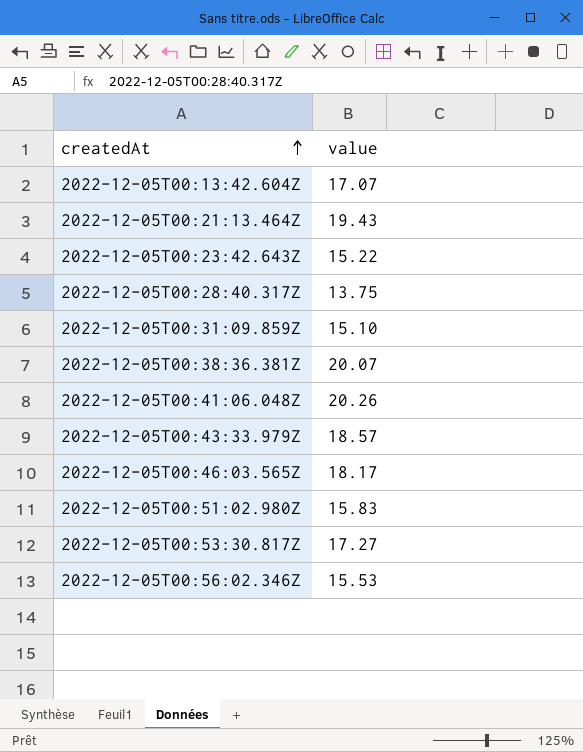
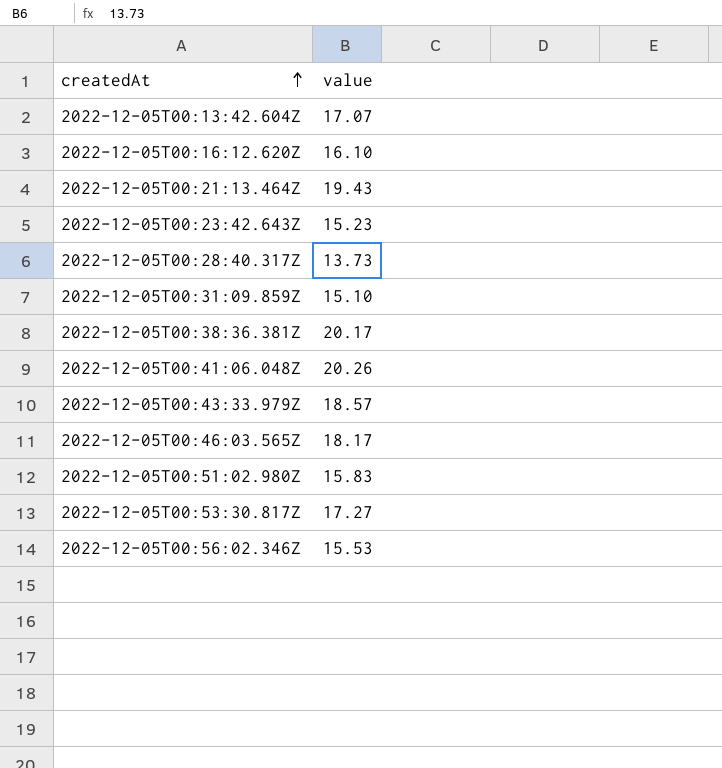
row 2022-12-05T00:16:12.620Z: none -> 16.10
2022-12-05T00:23:42.643Z | value: 15.22 -> 15.23
2022-12-05T00:28:40.317Z | value: 13.75 -> 13.73
2022-12-05T00:38:36.381Z | value: 20.07 -> 20.17

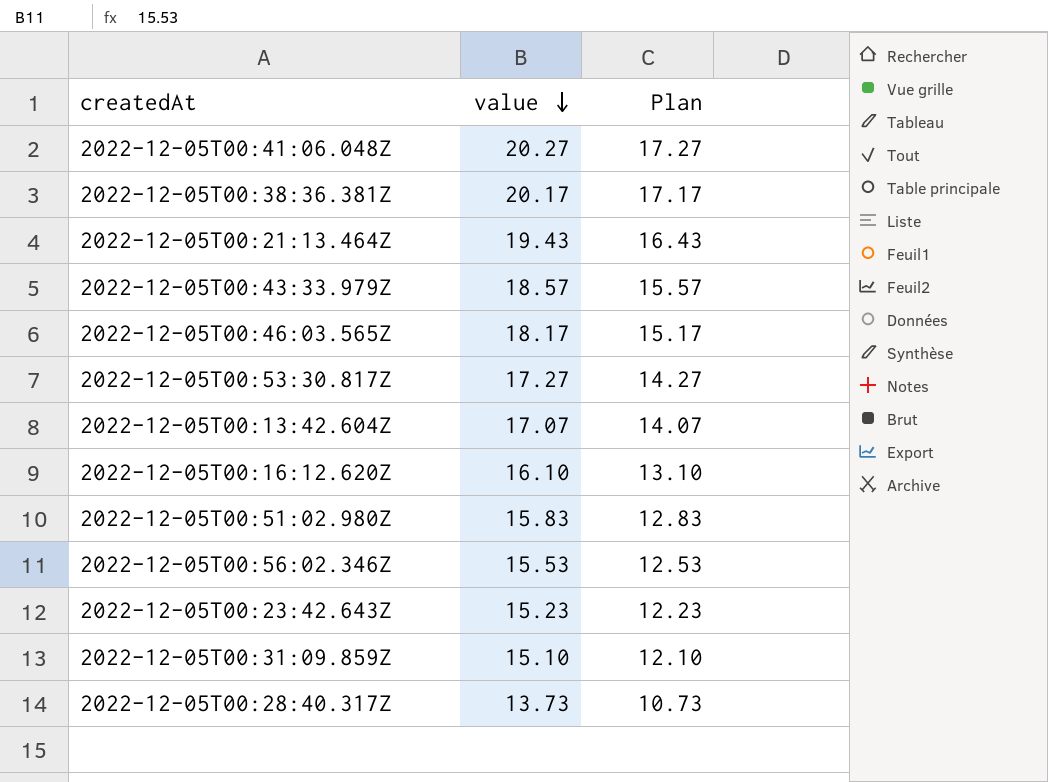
row order: createdAt ascending -> value descending
column Plan | formula: none -> [value] - 3
2022-12-05T00:41:06.048Z | value: 20.26 -> 20.27

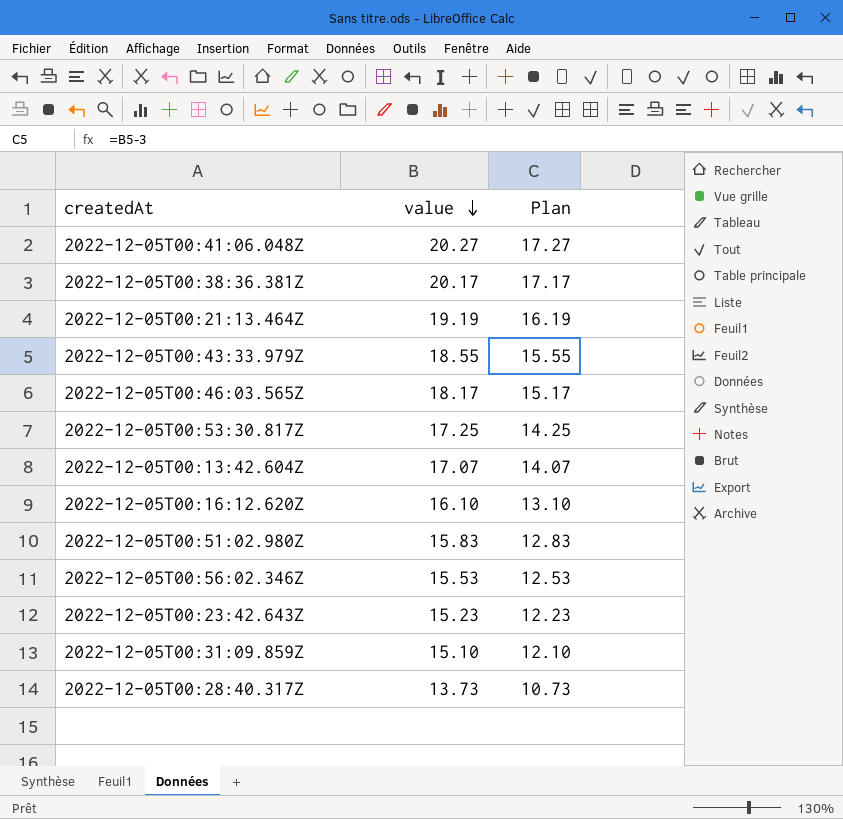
2022-12-05T00:21:13.464Z | value: 19.43 -> 19.19
2022-12-05T00:21:13.464Z | Plan: 16.43 -> 16.19
2022-12-05T00:43:33.979Z | value: 18.57 -> 18.55
2022-12-05T00:43:33.979Z | Plan: 15.57 -> 15.55
2022-12-05T00:53:30.817Z | value: 17.27 -> 17.25
2022-12-05T00:53:30.817Z | Plan: 14.27 -> 14.25

